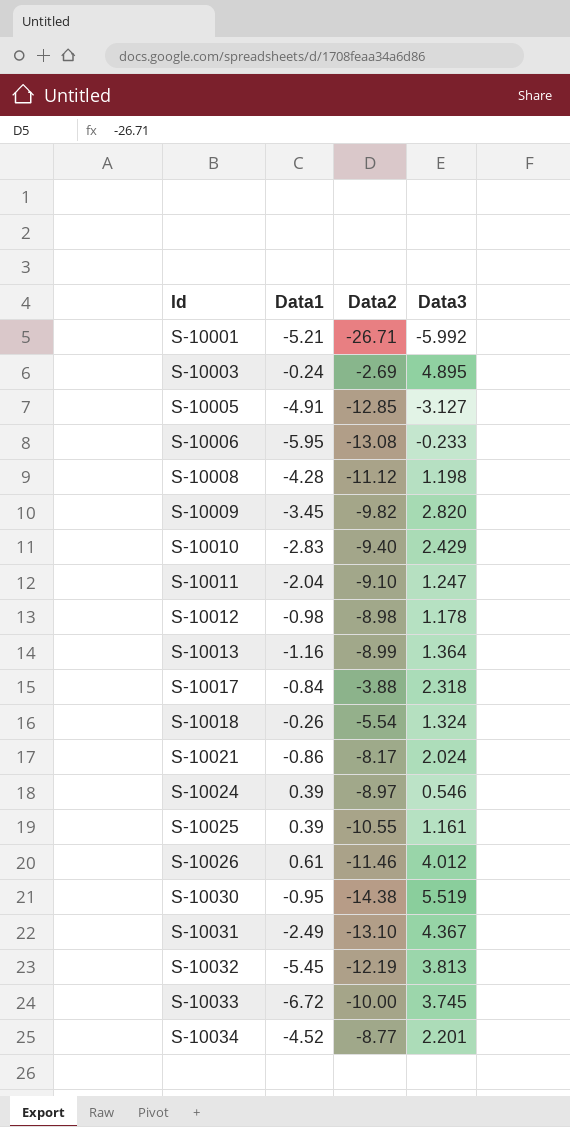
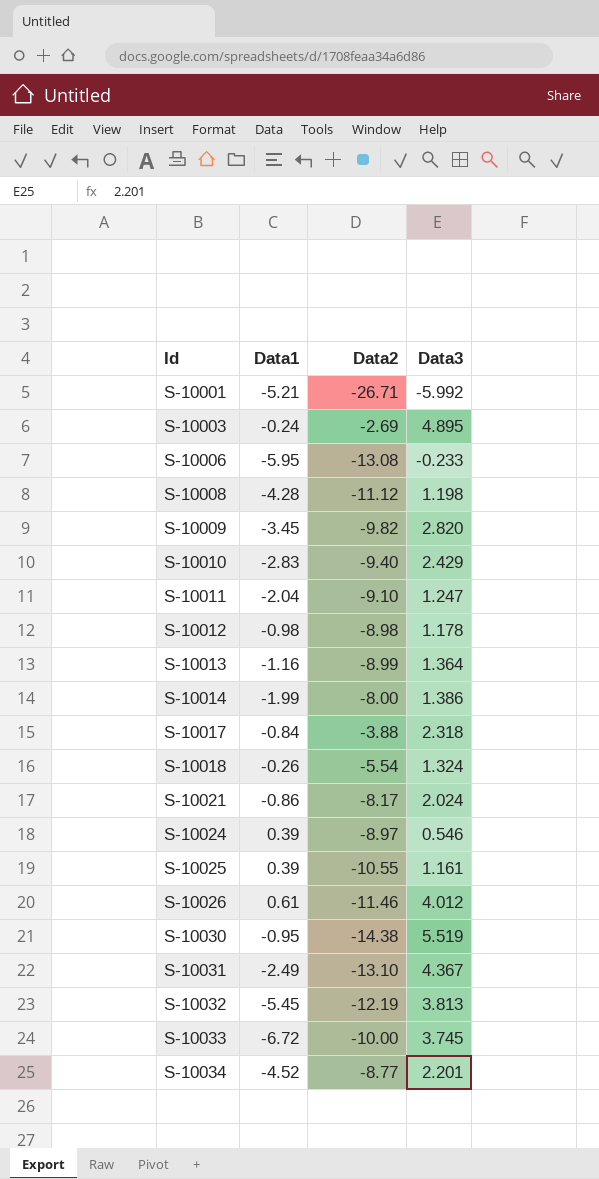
row S-10005: -4.91 | -12.85 | -3.127 -> none
row S-10014: none -> -1.99 | -8.00 | 1.386

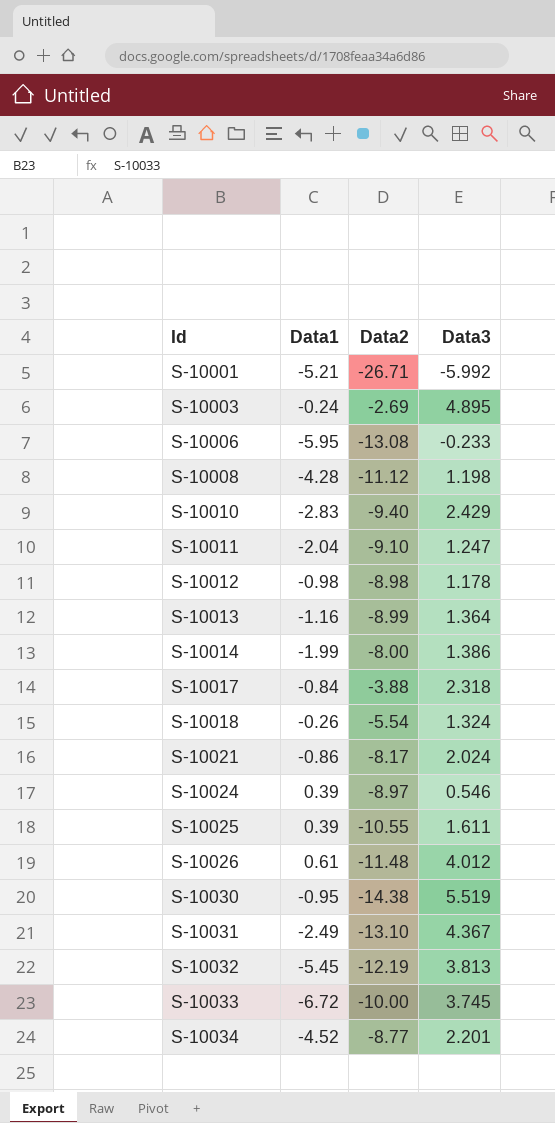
row S-10009: -3.45 | -9.82 | 2.820 -> none
S-10025 | Data3: 1.161 -> 1.611
S-10026 | Data2: -11.46 -> -11.48

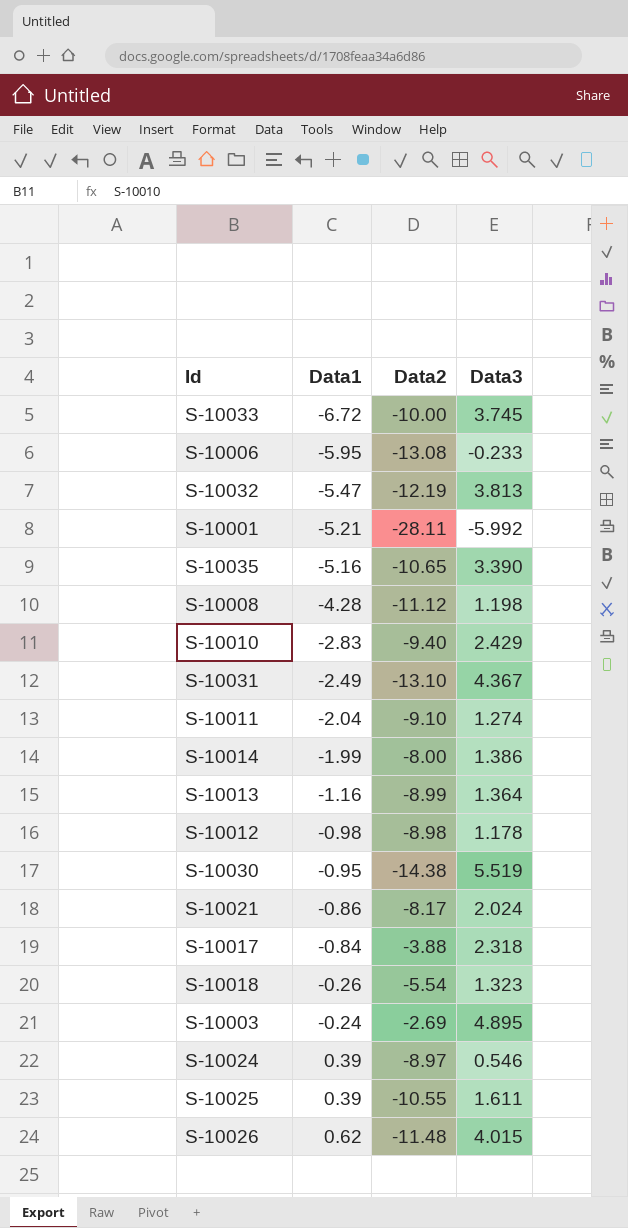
row order: Id ascending -> Data1 ascending
row S-10034: -4.52 | -8.77 | 2.201 -> none
S-10032 | Data1: -5.45 -> -5.47
S-10001 | Data2: -26.71 -> -28.11
row S-10035: none -> -5.16 | -10.65 | 3.390
S-10011 | Data3: 1.247 -> 1.274
S-10018 | Data3: 1.324 -> 1.323
S-10026 | Data1: 0.61 -> 0.62
S-10026 | Data3: 4.012 -> 4.015

